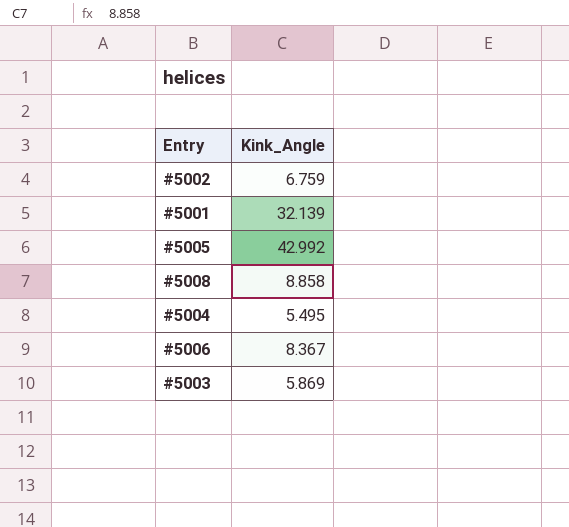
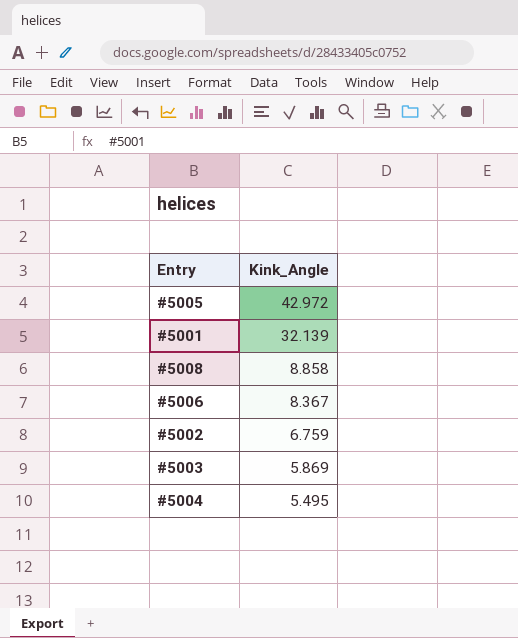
row order: none -> Kink_Angle descending
#5005 | Kink_Angle: 42.992 -> 42.972

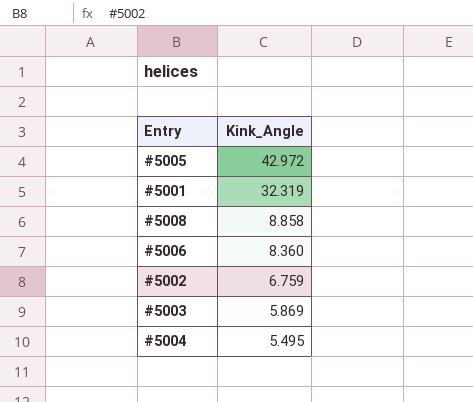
#5001 | Kink_Angle: 32.139 -> 32.319
#5006 | Kink_Angle: 8.367 -> 8.360

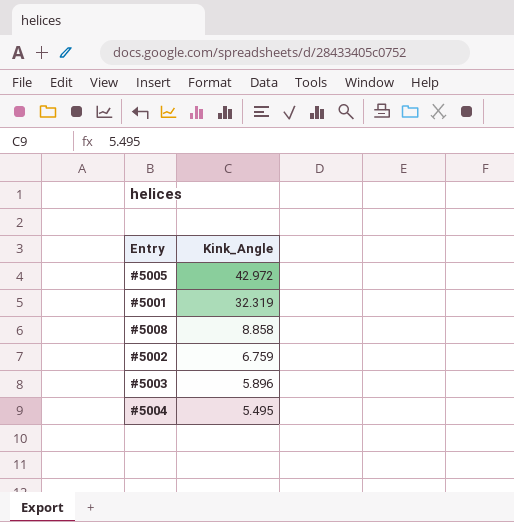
row #5006: 8.360 -> none
#5003 | Kink_Angle: 5.869 -> 5.896

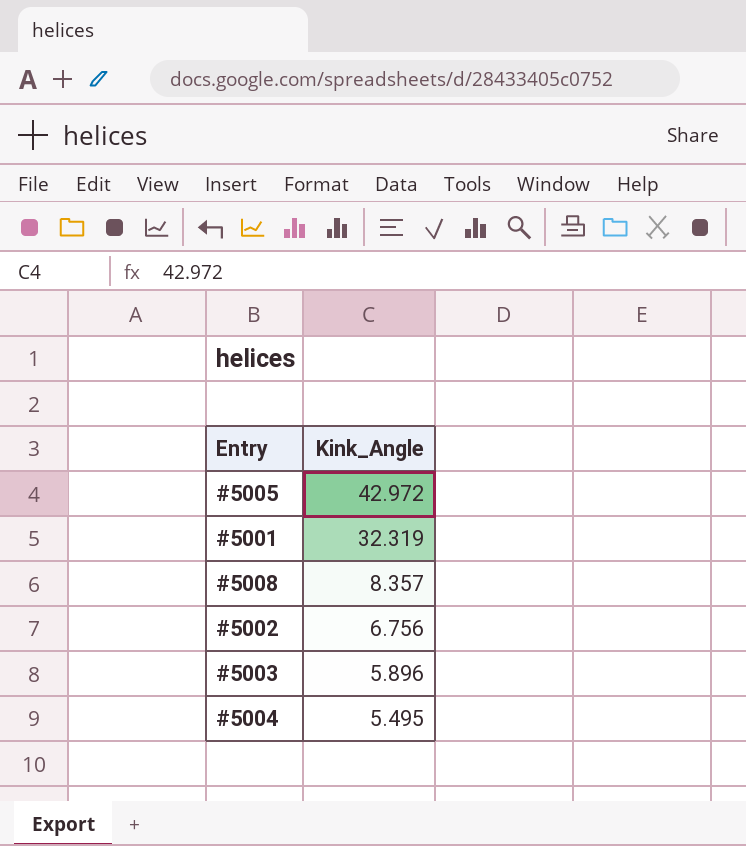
#5008 | Kink_Angle: 8.858 -> 8.357
#5002 | Kink_Angle: 6.759 -> 6.756

